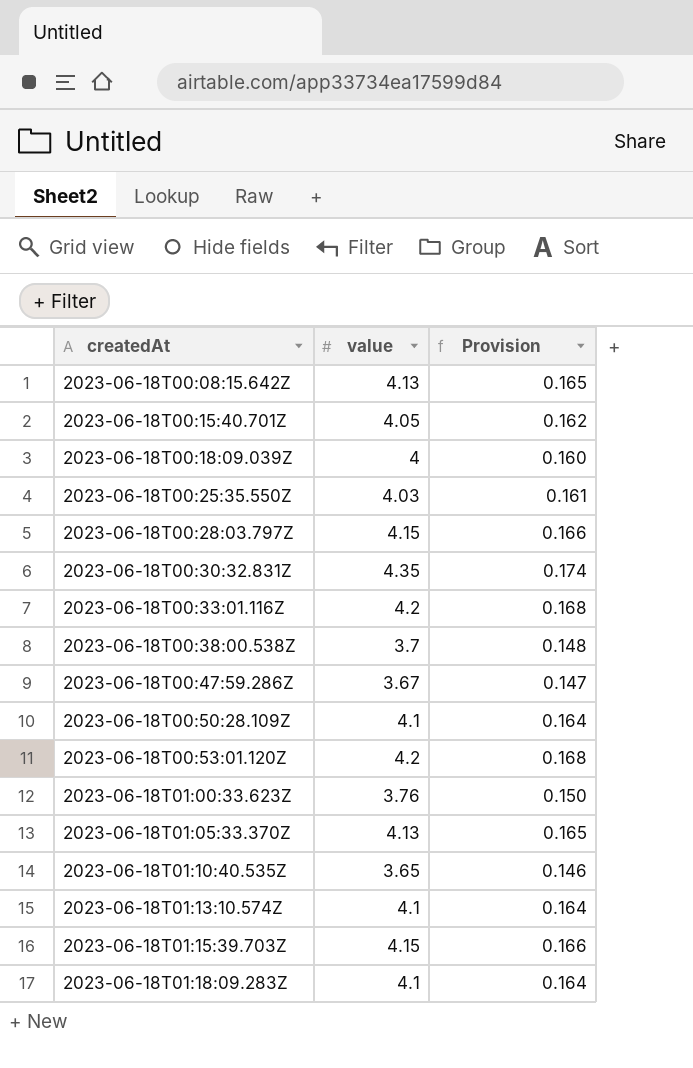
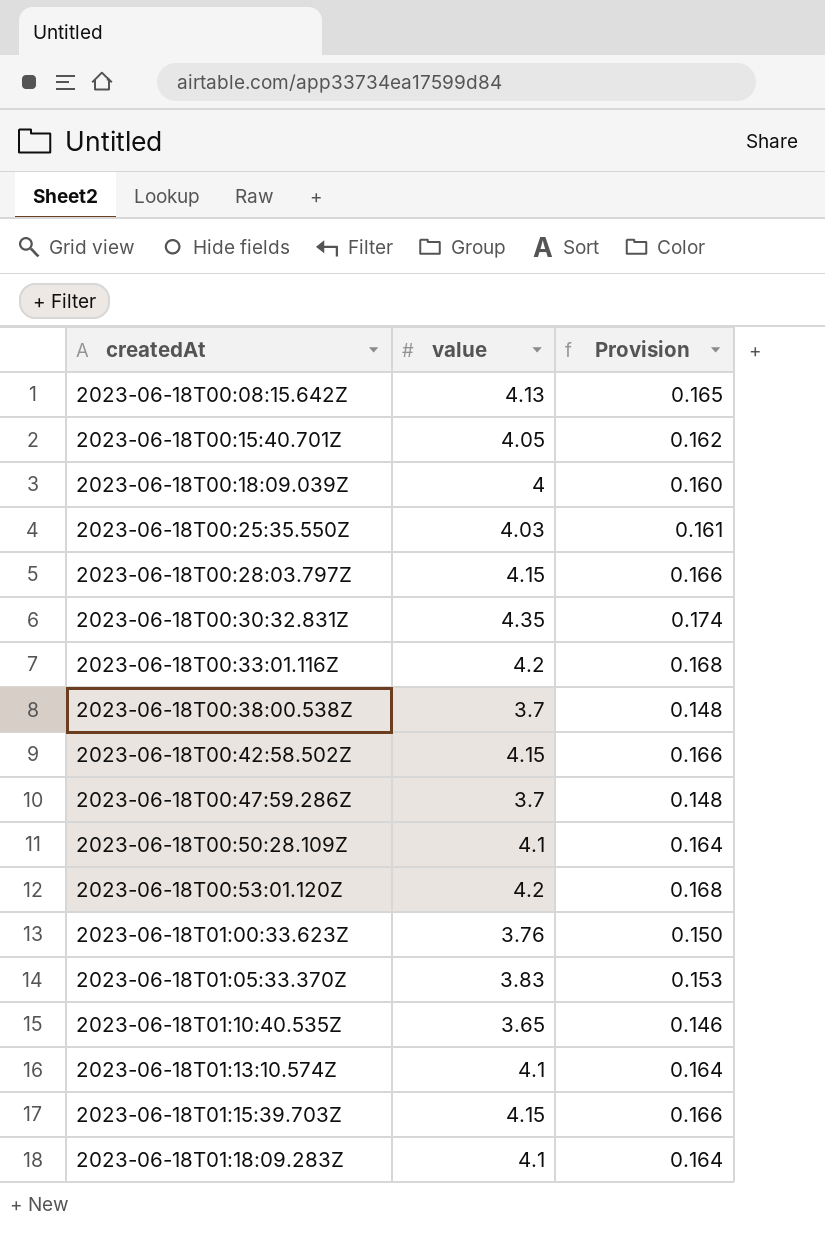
row 2023-06-18T00:42:58.502Z: none -> 4.15 | 0.166
2023-06-18T00:47:59.286Z | value: 3.67 -> 3.7
2023-06-18T00:47:59.286Z | Provision: 0.147 -> 0.148
2023-06-18T01:05:33.370Z | value: 4.13 -> 3.83
2023-06-18T01:05:33.370Z | Provision: 0.165 -> 0.153

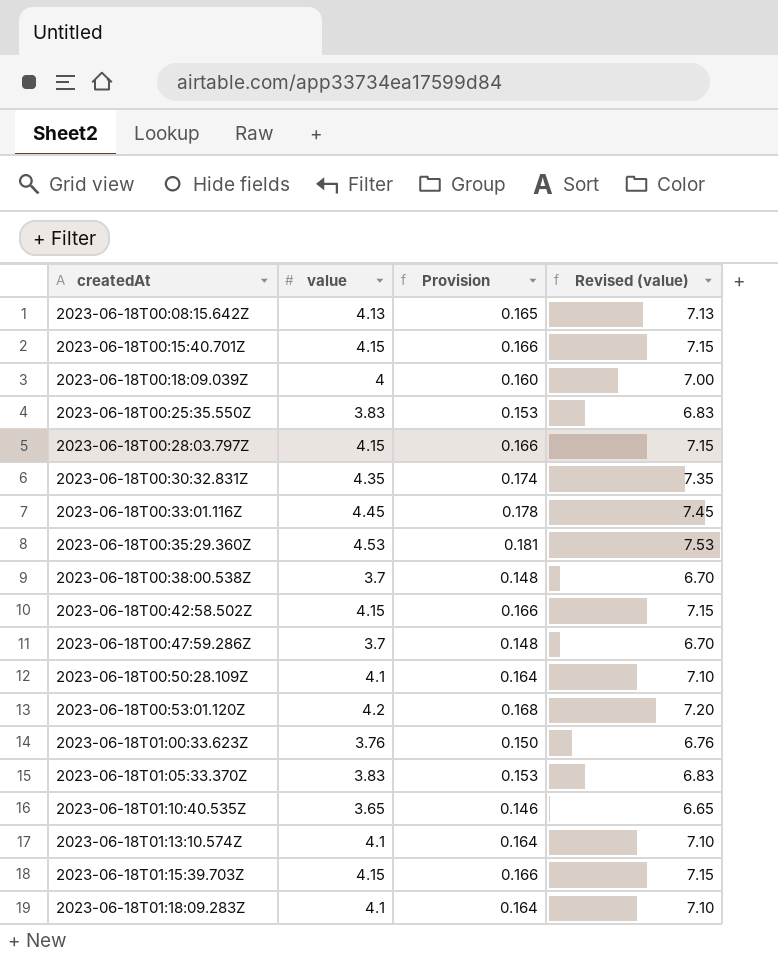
column Revised (value) | formula: none -> [value] + 3
2023-06-18T00:15:40.701Z | value: 4.05 -> 4.15
2023-06-18T00:15:40.701Z | Provision: 0.162 -> 0.166
2023-06-18T00:25:35.550Z | value: 4.03 -> 3.83
2023-06-18T00:25:35.550Z | Provision: 0.161 -> 0.153
2023-06-18T00:33:01.116Z | value: 4.2 -> 4.45
2023-06-18T00:33:01.116Z | Provision: 0.168 -> 0.178
row 2023-06-18T00:35:29.360Z: none -> 4.53 | 0.181 | 7.53

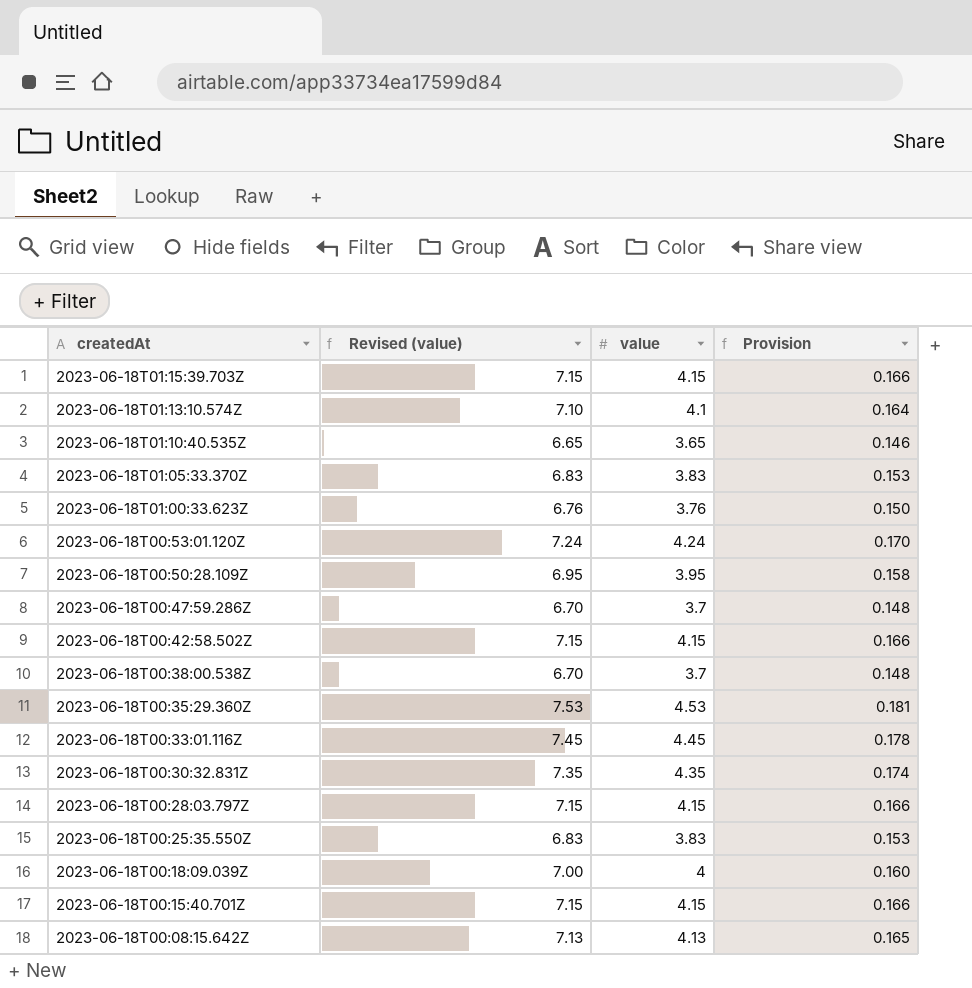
row order: createdAt ascending -> createdAt descending
column Revised (value) | position: 4 -> 2
row 2023-06-18T01:18:09.283Z: 4.1 | 0.164 | 7.10 -> none
2023-06-18T00:53:01.120Z | Revised (value): 7.20 -> 7.24
2023-06-18T00:53:01.120Z | value: 4.2 -> 4.24
2023-06-18T00:53:01.120Z | Provision: 0.168 -> 0.170
2023-06-18T00:50:28.109Z | Revised (value): 7.10 -> 6.95
2023-06-18T00:50:28.109Z | value: 4.1 -> 3.95
2023-06-18T00:50:28.109Z | Provision: 0.164 -> 0.158

